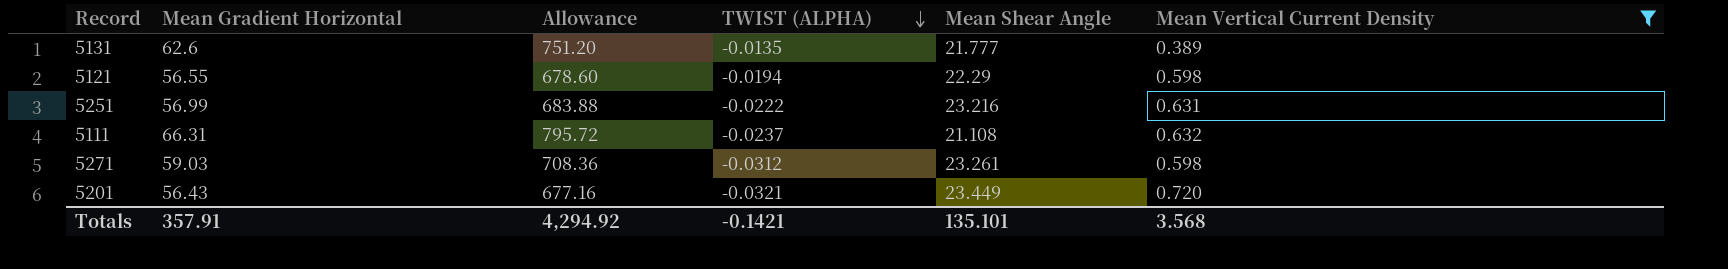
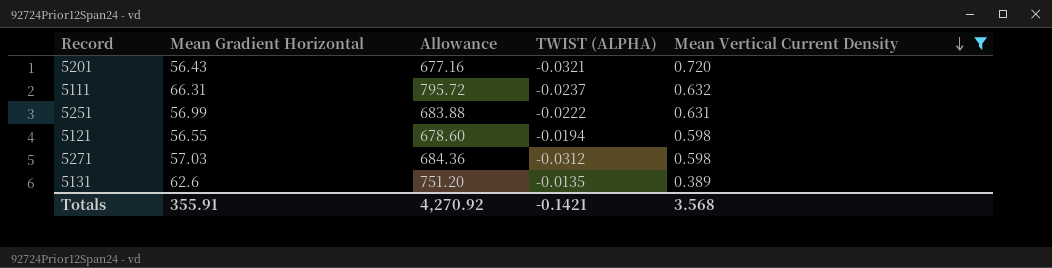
row order: TWIST (ALPHA) descending -> Mean Vertical Current Density descending
column Mean Shear Angle | position: 5 -> none
5271 | Mean Gradient Horizontal: 59.03 -> 57.03
5271 | Allowance: 708.36 -> 684.36
Totals | Mean Gradient Horizontal: 357.91 -> 355.91
Totals | Allowance: 4,294.92 -> 4,270.92

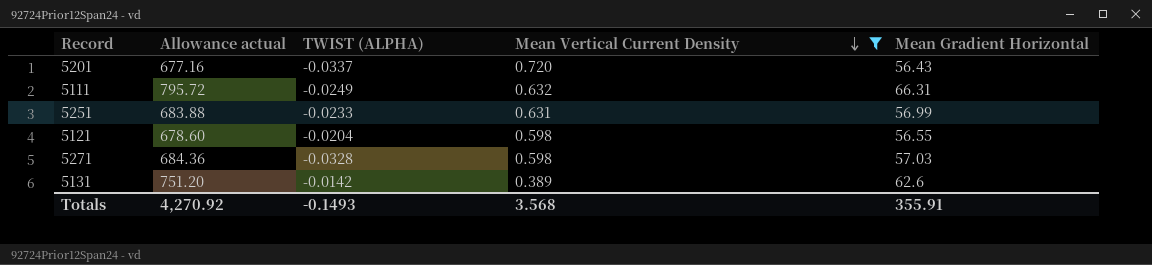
column name: Allowance -> Allowance actual
column Mean Gradient Horizontal | position: 2 -> 5
5201 | TWIST (ALPHA): -0.0321 -> -0.0337
5111 | TWIST (ALPHA): -0.0237 -> -0.0249
5251 | TWIST (ALPHA): -0.0222 -> -0.0233
5121 | TWIST (ALPHA): -0.0194 -> -0.0204
5271 | TWIST (ALPHA): -0.0312 -> -0.0328
5131 | TWIST (ALPHA): -0.0135 -> -0.0142
Totals | TWIST (ALPHA): -0.1421 -> -0.1493

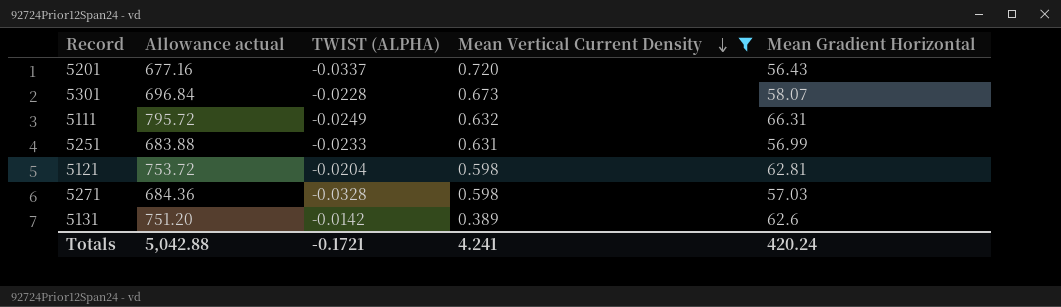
row 5301: none -> 696.84 | -0.0228 | 0.673 | 58.07
5121 | Allowance actual: 678.60 -> 753.72
5121 | Mean Gradient Horizontal: 56.55 -> 62.81
Totals | Allowance actual: 4,270.92 -> 5,042.88
Totals | TWIST (ALPHA): -0.1493 -> -0.1721
Totals | Mean Vertical Current Density: 3.568 -> 4.241
Totals | Mean Gradient Horizontal: 355.91 -> 420.24

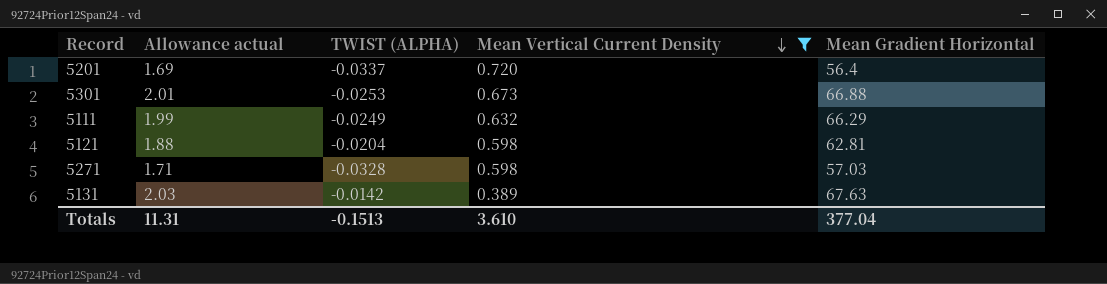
column Allowance actual | formula: [Mean Gradient Horizontal] * 12 -> [Mean Gradient Horizontal] * 0.03
row 5251: 683.88 | -0.0233 | 0.631 | 56.99 -> none
5201 | Mean Gradient Horizontal: 56.43 -> 56.4
5301 | TWIST (ALPHA): -0.0228 -> -0.0253
5301 | Mean Gradient Horizontal: 58.07 -> 66.88
5111 | Mean Gradient Horizontal: 66.31 -> 66.29
5131 | Mean Gradient Horizontal: 62.6 -> 67.63
Totals | Allowance actual: 5,042.88 -> 11.31
Totals | TWIST (ALPHA): -0.1721 -> -0.1513
Totals | Mean Vertical Current Density: 4.241 -> 3.610
Totals | Mean Gradient Horizontal: 420.24 -> 377.04

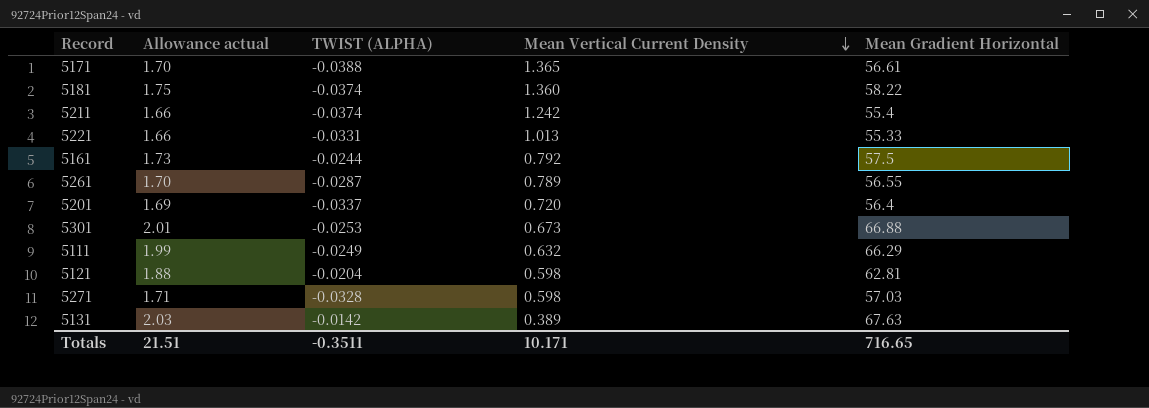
filter: Mean Vertical Current Density <= 0.720 -> none
Totals | Allowance actual: 11.31 -> 21.51
Totals | TWIST (ALPHA): -0.1513 -> -0.3511
Totals | Mean Vertical Current Density: 3.610 -> 10.171
Totals | Mean Gradient Horizontal: 377.04 -> 716.65

